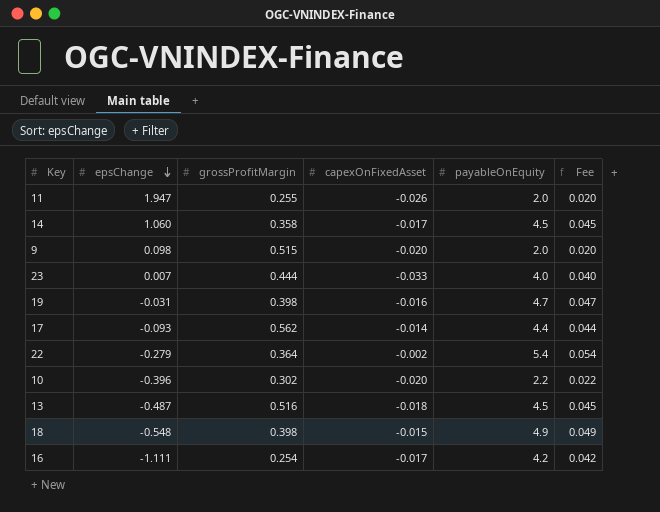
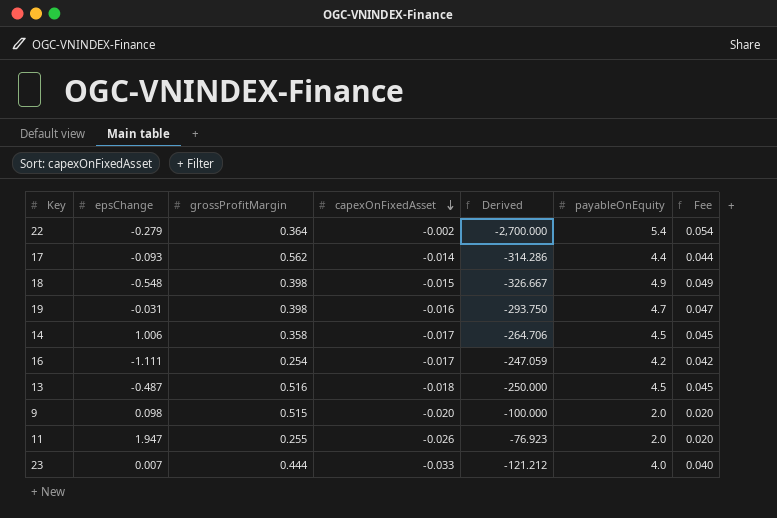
row order: epsChange descending -> capexOnFixedAsset descending
column Derived | formula: none -> [payableOnEquity] / [capexOnFixedAsset]
row 10: -0.396 | 0.302 | -0.020 | 2.2 | 0.022 -> none
14 | epsChange: 1.060 -> 1.006

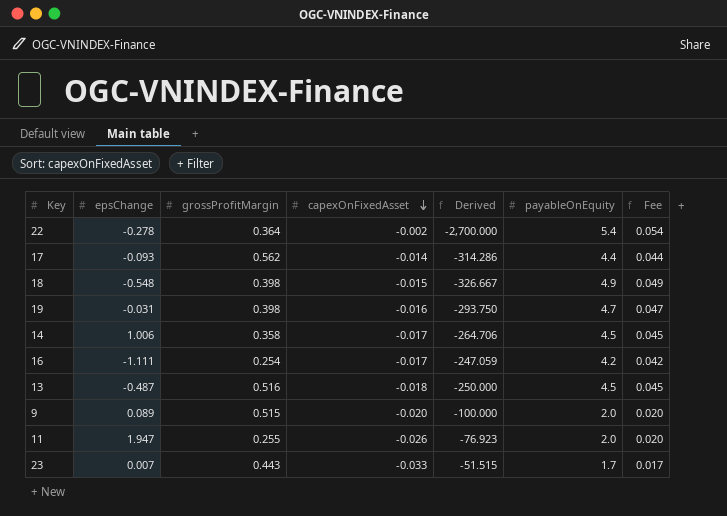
22 | epsChange: -0.279 -> -0.278
9 | epsChange: 0.098 -> 0.089
23 | grossProfitMargin: 0.444 -> 0.443
23 | Derived: -121.212 -> -51.515
23 | payableOnEquity: 4.0 -> 1.7
23 | Fee: 0.040 -> 0.017

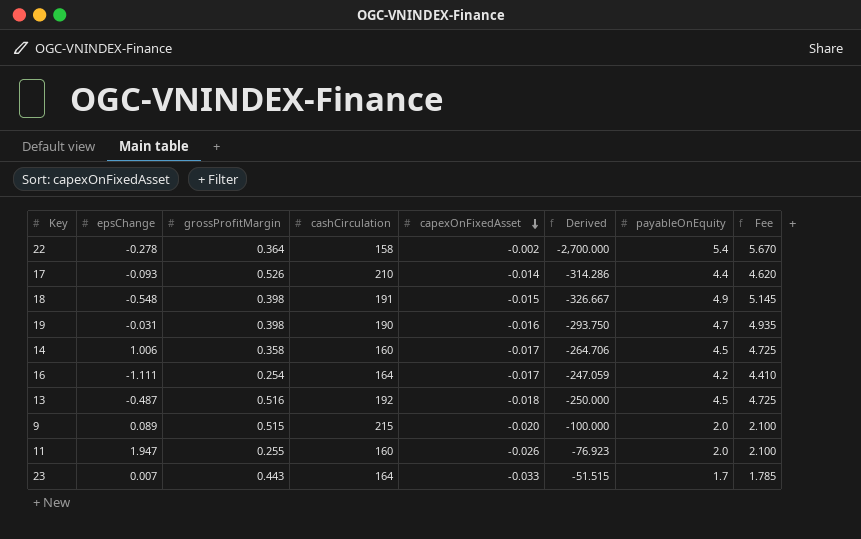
column cashCirculation | position: none -> 4
column Fee | formula: [payableOnEquity] * 0.01 -> [payableOnEquity] * 1.05
17 | grossProfitMargin: 0.562 -> 0.526

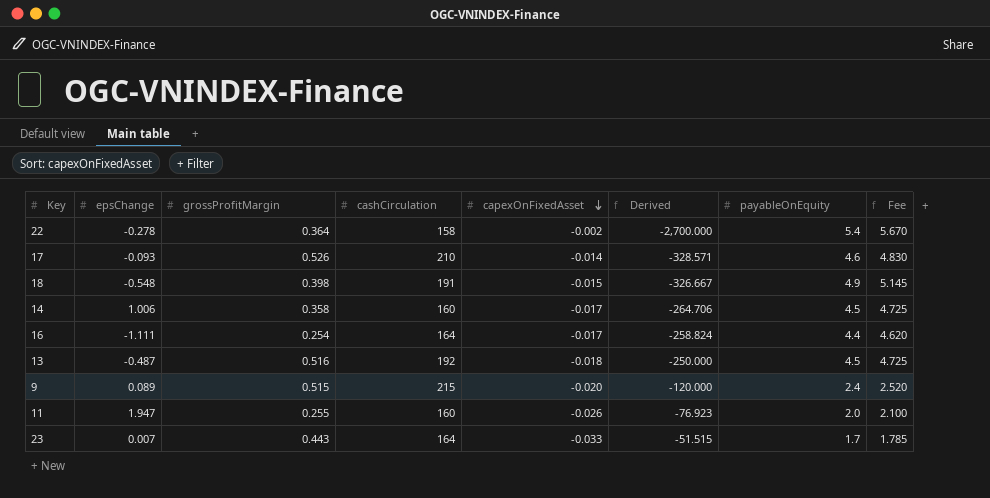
row 19: -0.031 | 0.398 | 190 | -0.016 | -293.750 | 4.7 | 4.935 -> none
17 | Derived: -314.286 -> -328.571
17 | payableOnEquity: 4.4 -> 4.6
17 | Fee: 4.620 -> 4.830
16 | Derived: -247.059 -> -258.824
16 | payableOnEquity: 4.2 -> 4.4
16 | Fee: 4.410 -> 4.620
9 | Derived: -100.000 -> -120.000
9 | payableOnEquity: 2.0 -> 2.4
9 | Fee: 2.100 -> 2.520

